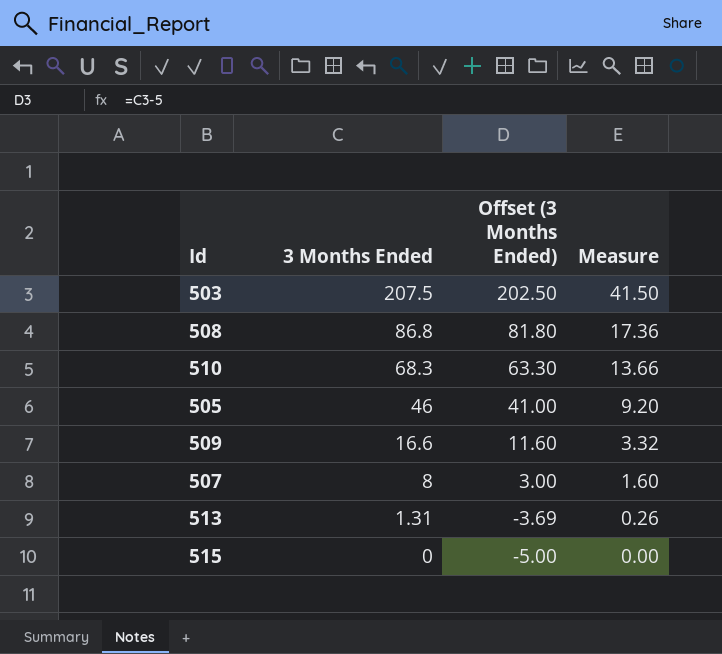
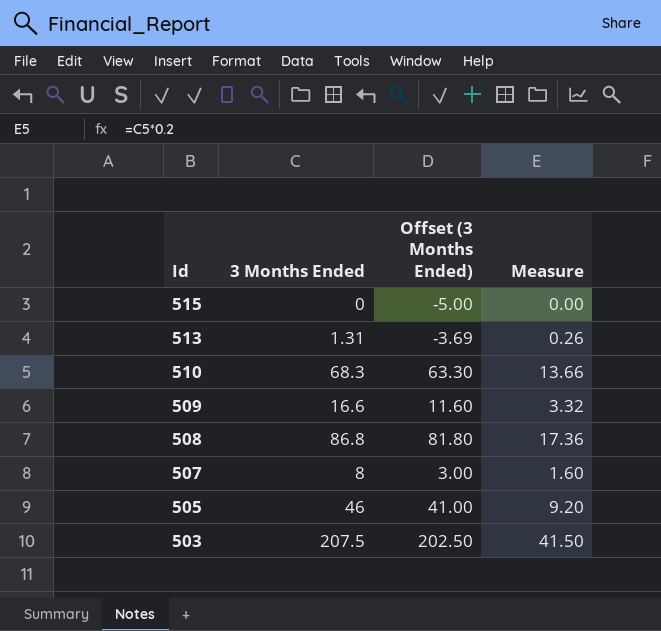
row order: 3 Months Ended descending -> Id descending

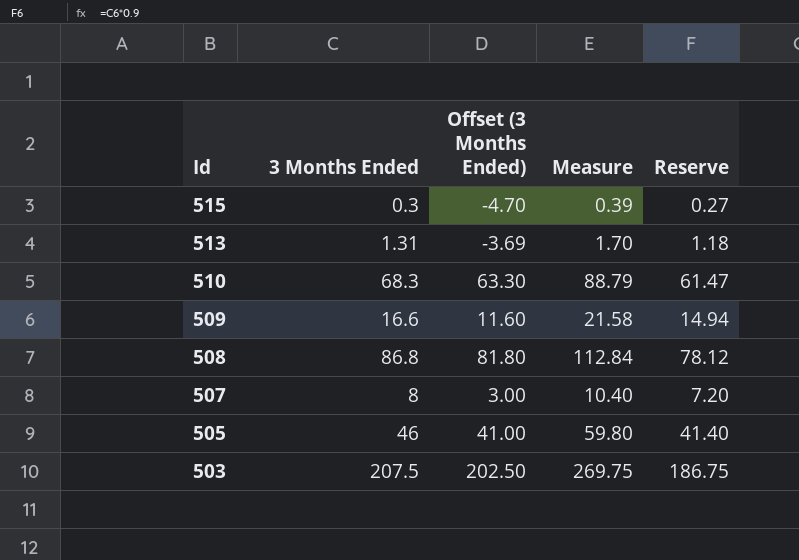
column Measure | formula: [3 Months Ended] * 0.2 -> [3 Months Ended] * 1.3
column Reserve | formula: none -> [3 Months Ended] * 0.9
515 | 3 Months Ended: 0 -> 0.3
515 | Offset (3 Months Ended): -5.00 -> -4.70

